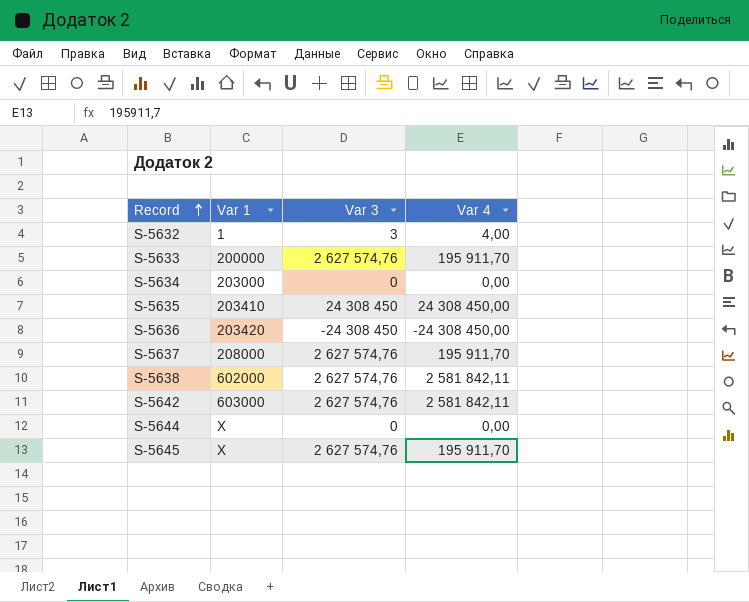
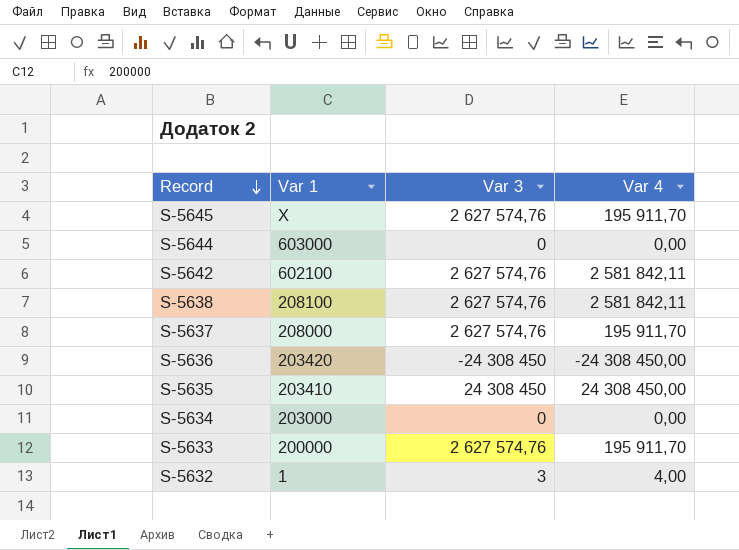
row order: Record ascending -> Record descending
S-5644 | Var 1: X -> 603000
S-5642 | Var 1: 603000 -> 602100
S-5638 | Var 1: 602000 -> 208100

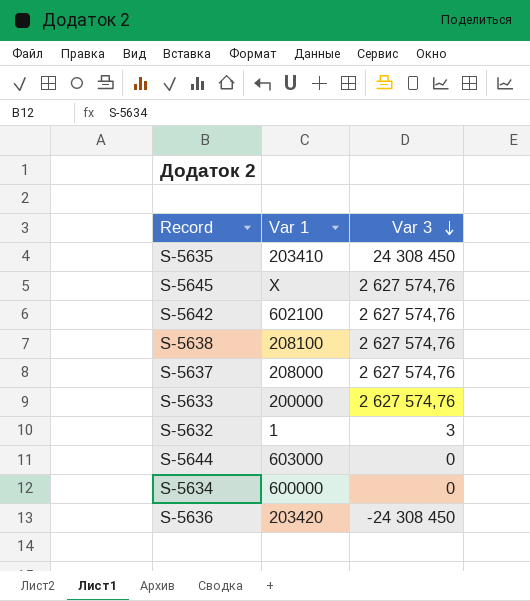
row order: Record descending -> Var 3 descending
column Var 4 | position: 4 -> none
S-5634 | Var 1: 203000 -> 600000

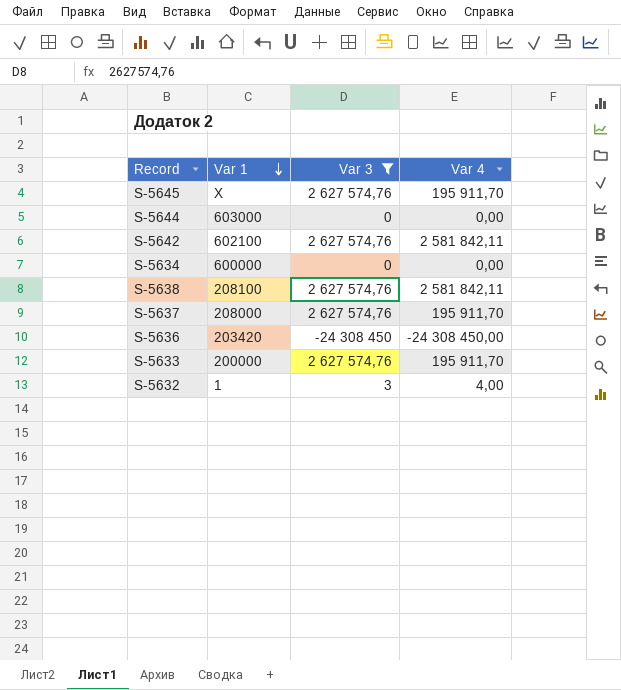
filter: none -> Var 3 != 24 308 450
row order: Var 3 descending -> Var 1 descending
column Var 4 | position: none -> 4

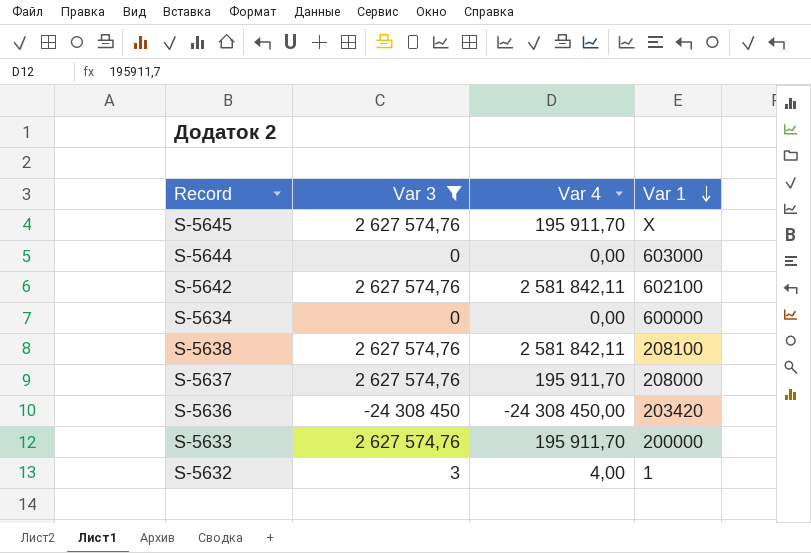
column Var 1 | position: 2 -> 4

